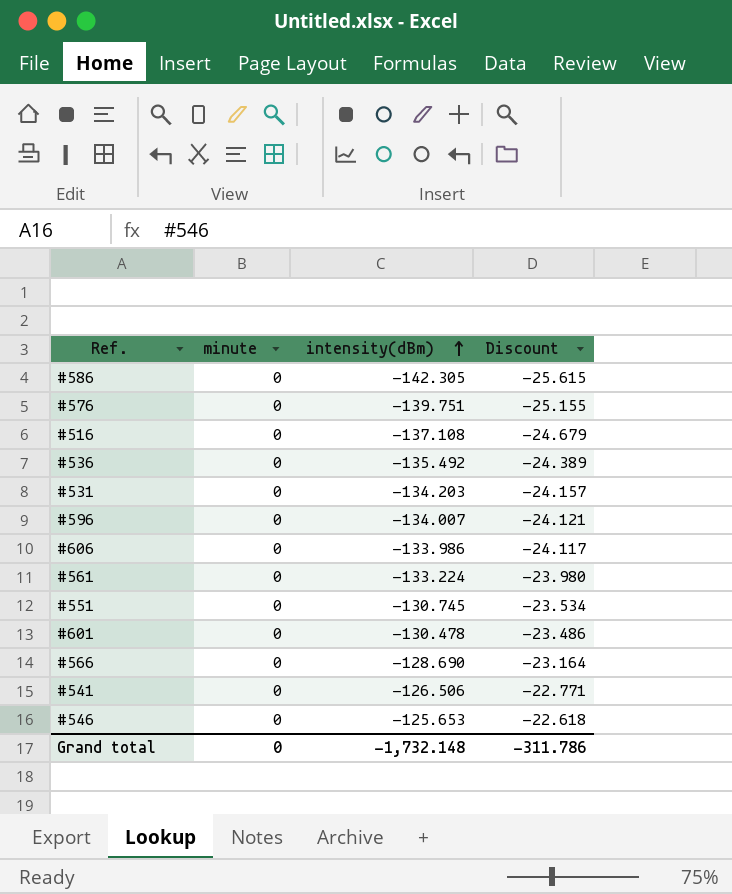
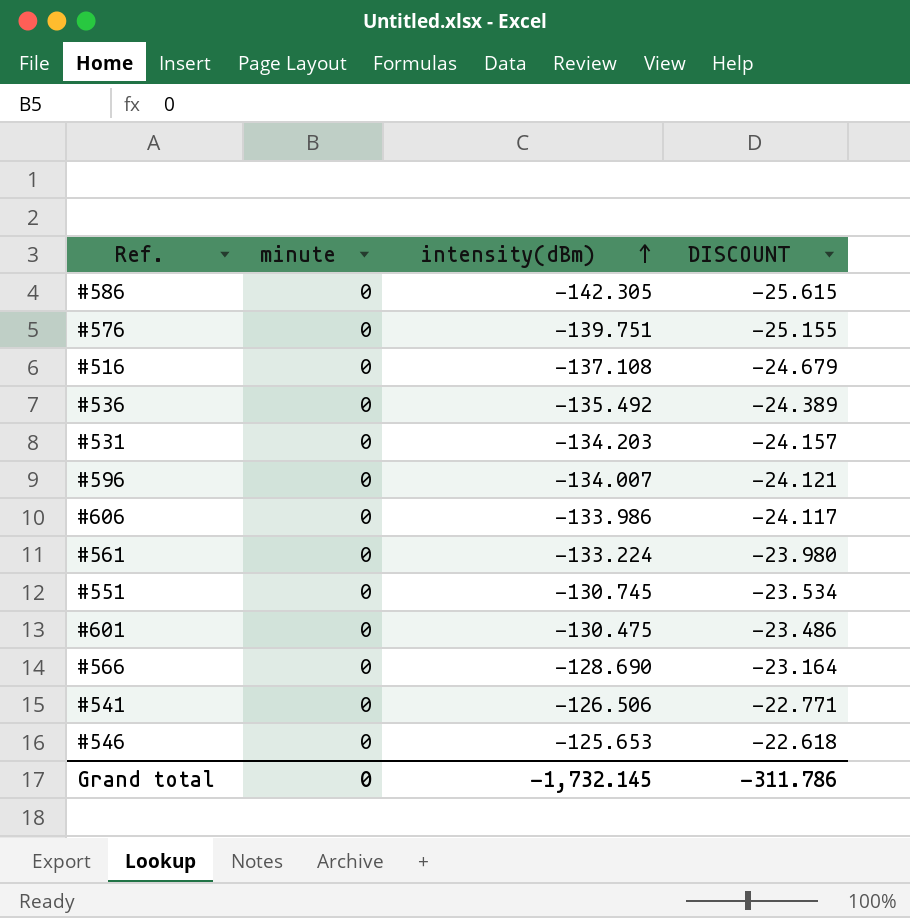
column name: Discount -> DISCOUNT
#601 | intensity(dBm): -130.478 -> -130.475
Grand total | intensity(dBm): -1,732.148 -> -1,732.145

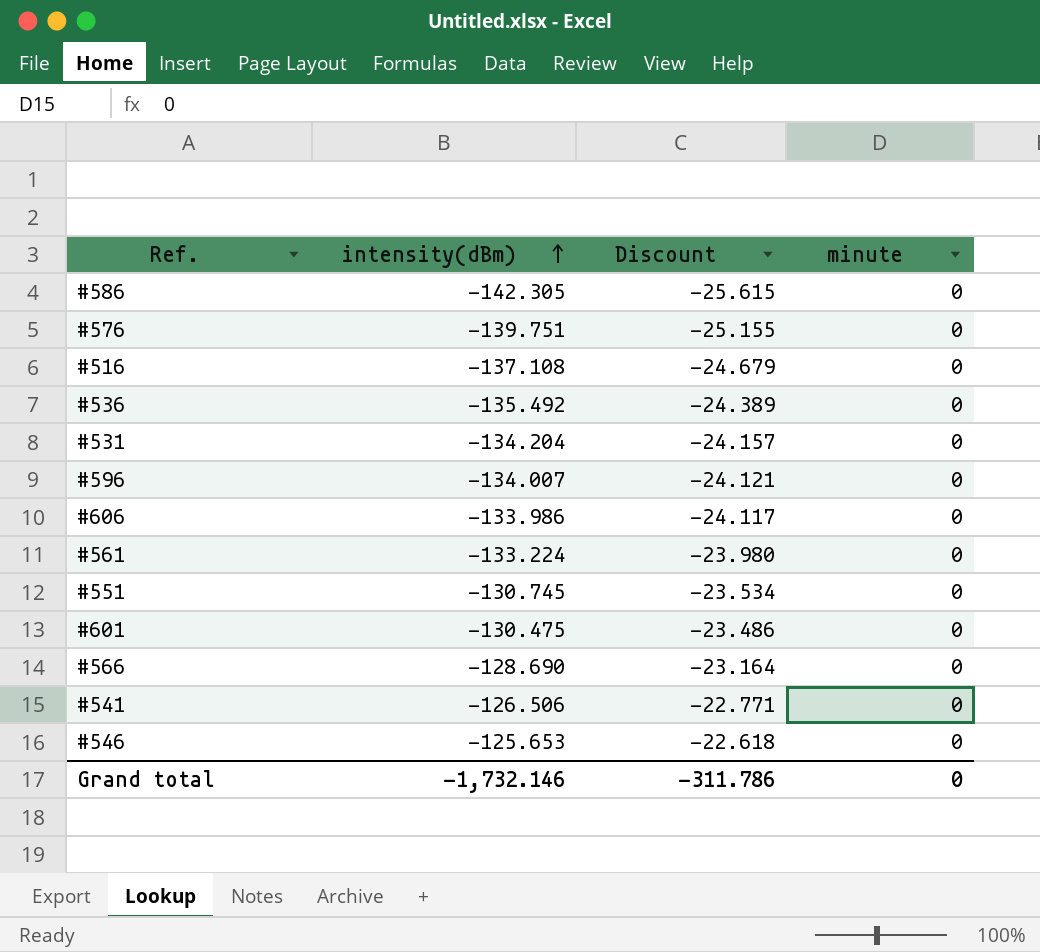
column name: DISCOUNT -> Discount
column minute | position: 2 -> 4
#531 | intensity(dBm): -134.203 -> -134.204
Grand total | intensity(dBm): -1,732.145 -> -1,732.146

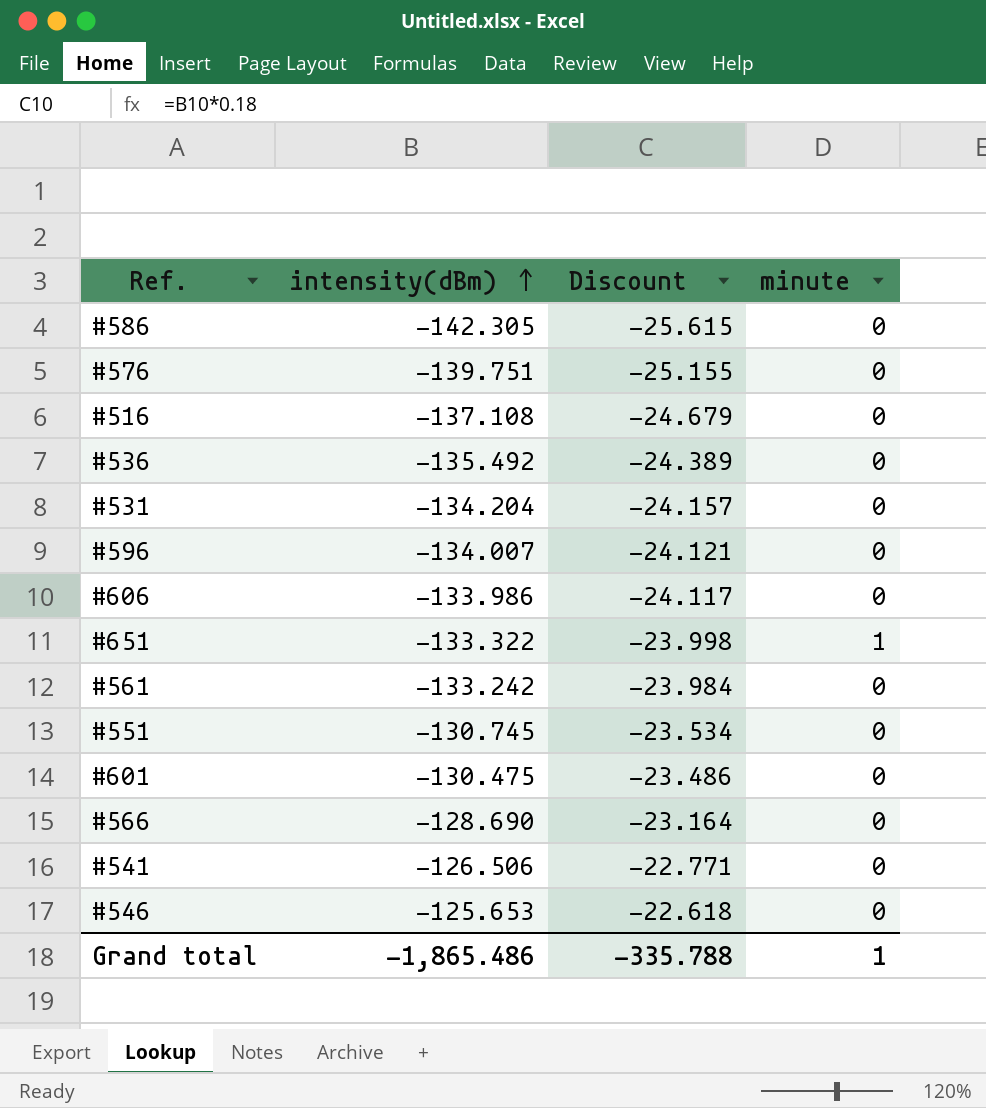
row #651: none -> -133.322 | -23.998 | 1
#561 | intensity(dBm): -133.224 -> -133.242
#561 | Discount: -23.980 -> -23.984
Grand total | intensity(dBm): -1,732.146 -> -1,865.486
Grand total | Discount: -311.786 -> -335.788
Grand total | minute: 0 -> 1

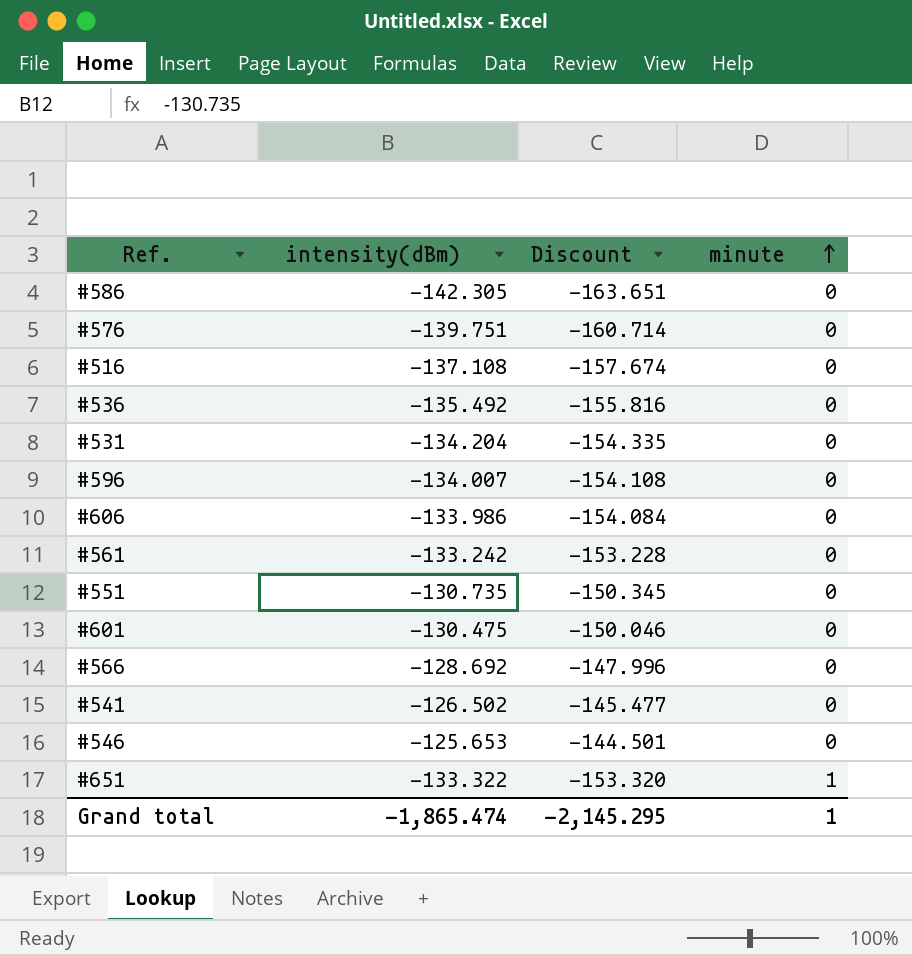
row order: intensity(dBm) ascending -> minute ascending
column Discount | formula: [intensity(dBm)] * 0.18 -> [intensity(dBm)] * 1.15
#551 | intensity(dBm): -130.745 -> -130.735
#566 | intensity(dBm): -128.690 -> -128.692
#541 | intensity(dBm): -126.506 -> -126.502
Grand total | intensity(dBm): -1,865.486 -> -1,865.474
Grand total | Discount: -335.788 -> -2,145.295

